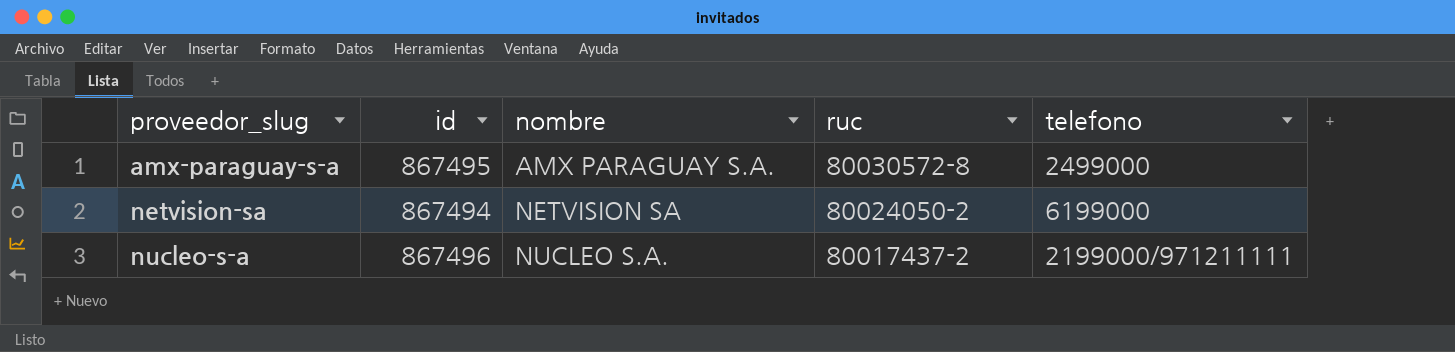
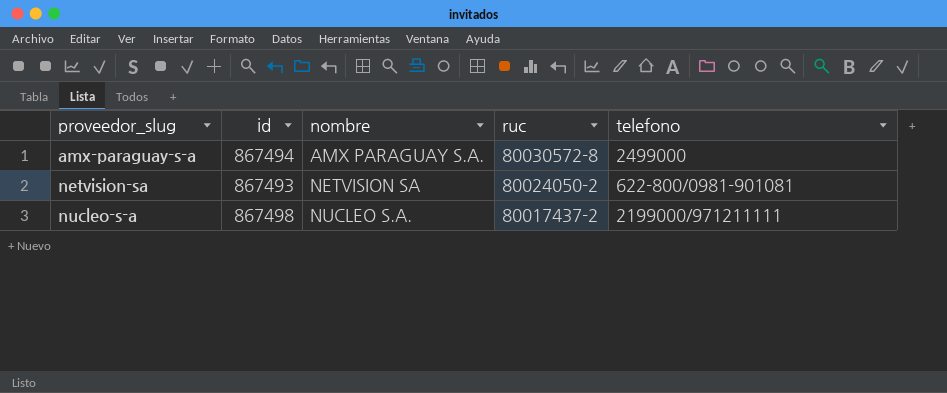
amx-paraguay-s-a | id: 867495 -> 867494
netvision-sa | id: 867494 -> 867493
netvision-sa | telefono: 6199000 -> 622-800/0981-901081
nucleo-s-a | id: 867496 -> 867498

